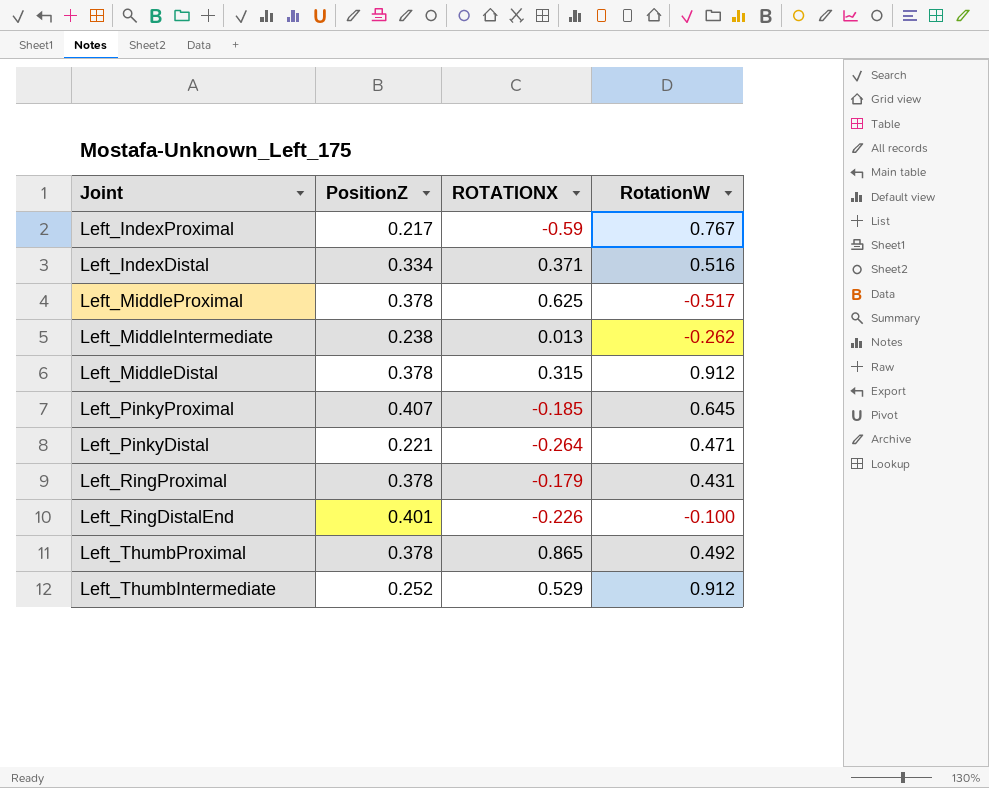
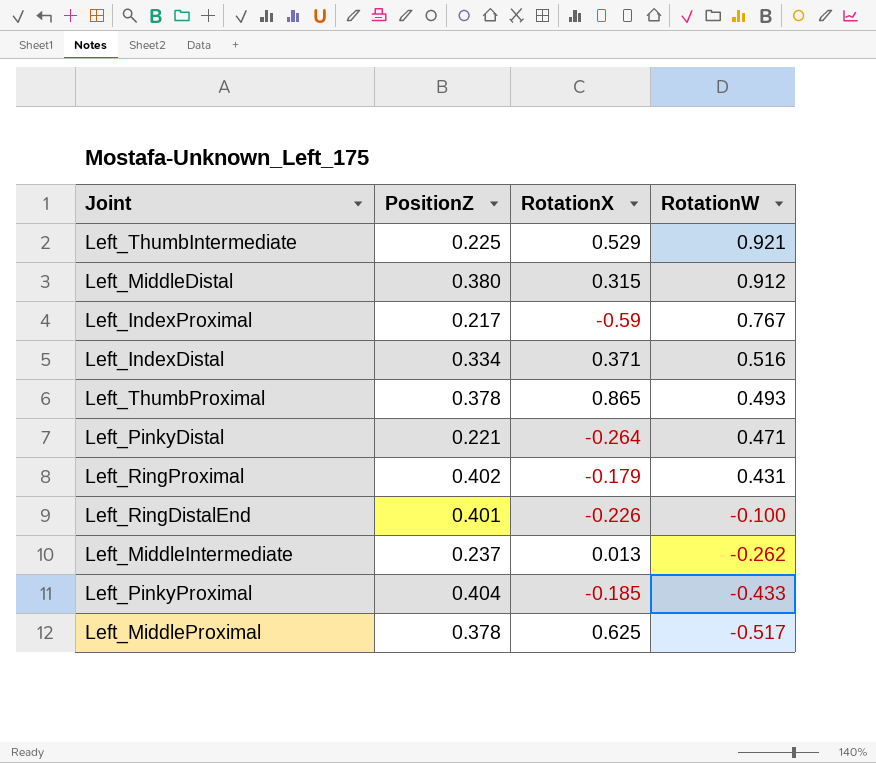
row order: none -> RotationW descending
column name: ROTATIONX -> RotationX
Left_ThumbIntermediate | PositionZ: 0.252 -> 0.225
Left_ThumbIntermediate | RotationW: 0.912 -> 0.921
Left_MiddleDistal | PositionZ: 0.378 -> 0.380
Left_ThumbProximal | RotationW: 0.492 -> 0.493
Left_RingProximal | PositionZ: 0.378 -> 0.402
Left_MiddleIntermediate | PositionZ: 0.238 -> 0.237
Left_PinkyProximal | PositionZ: 0.407 -> 0.404
Left_PinkyProximal | RotationW: 0.645 -> -0.433

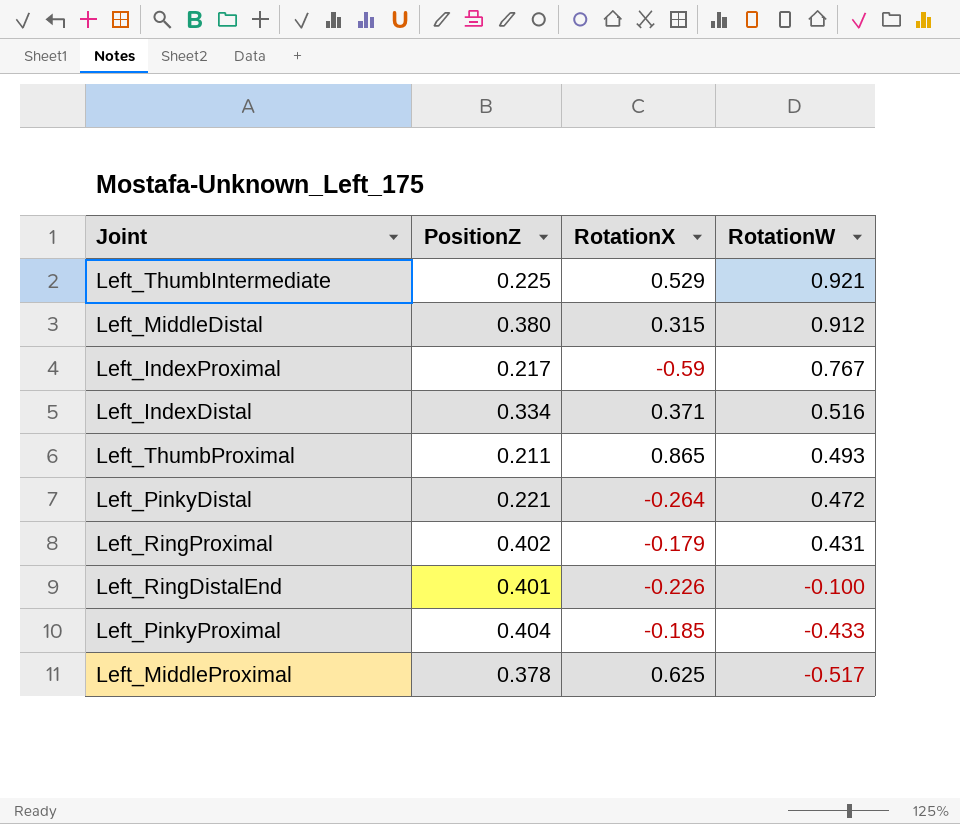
row Left_MiddleIntermediate: 0.237 | 0.013 | -0.262 -> none
Left_ThumbProximal | PositionZ: 0.378 -> 0.211
Left_PinkyDistal | RotationW: 0.471 -> 0.472

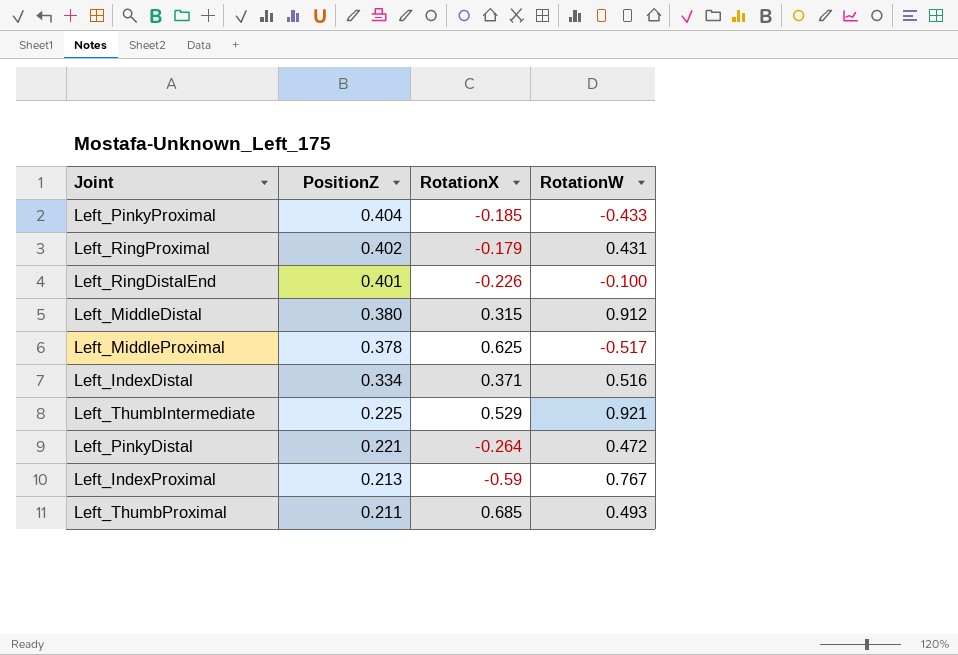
row order: RotationW descending -> PositionZ descending
Left_IndexProximal | PositionZ: 0.217 -> 0.213
Left_ThumbProximal | RotationX: 0.865 -> 0.685

